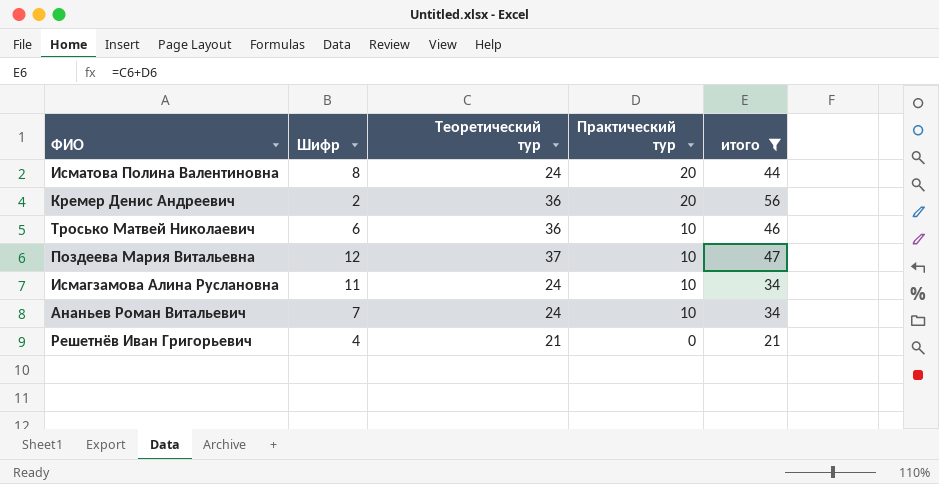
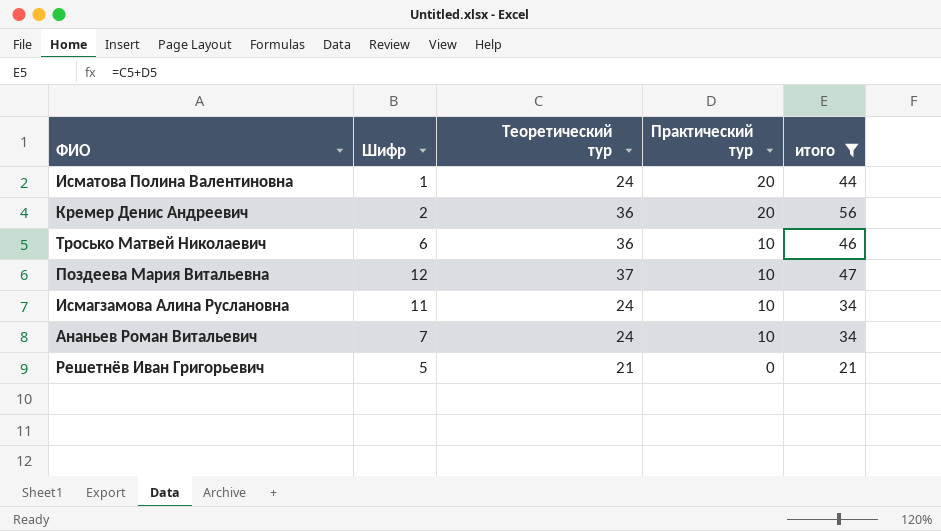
Исматова Полина Валентиновна | Шифр: 8 -> 1
Решетнёв Иван Григорьевич | Шифр: 4 -> 5

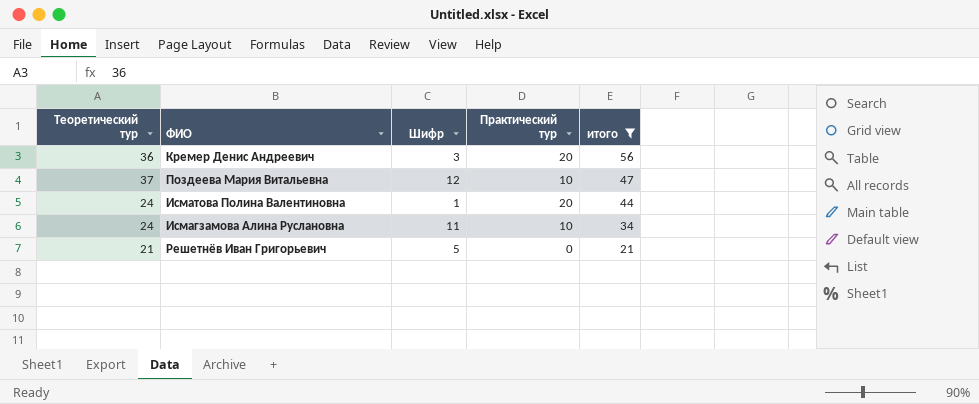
row order: Практический тур descending -> итого descending
column Теоретический тур | position: 3 -> 1
row Тросько Матвей Николаевич: 6 | 36 | 10 | 46 -> none
row Ананьев Роман Витальевич: 7 | 24 | 10 | 34 -> none
Кремер Денис Андреевич | Шифр: 2 -> 3

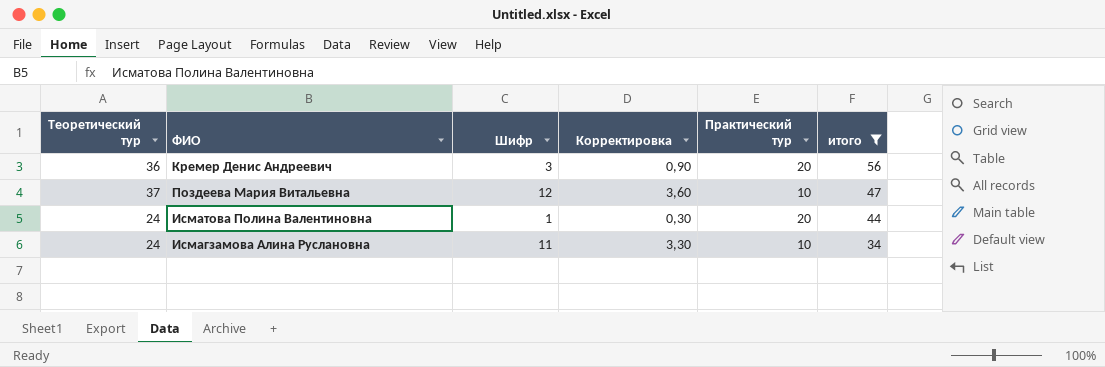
column Корректировка | formula: none -> [Шифр] * 0,3
row Решетнёв Иван Григорьевич: 21 | 5 | 0 | 21 -> none

